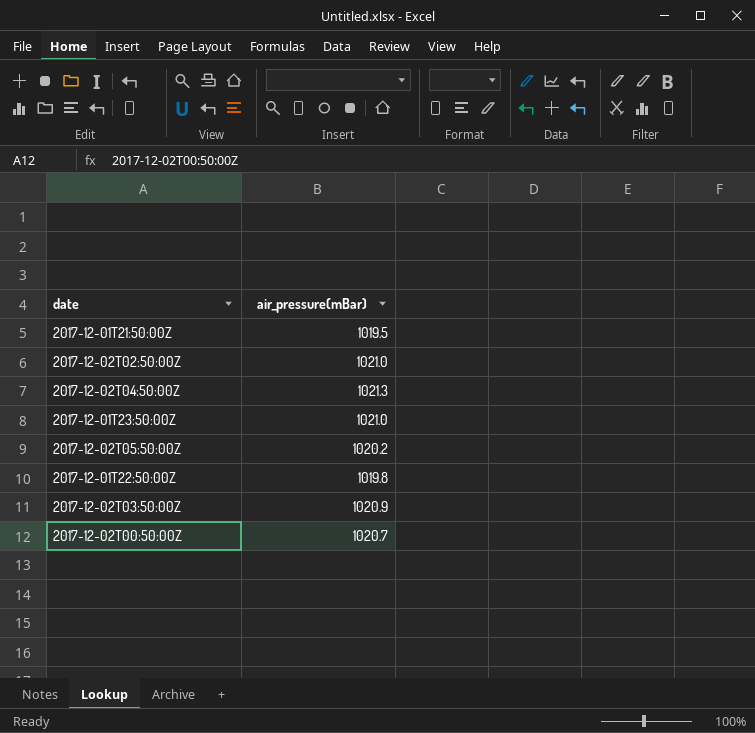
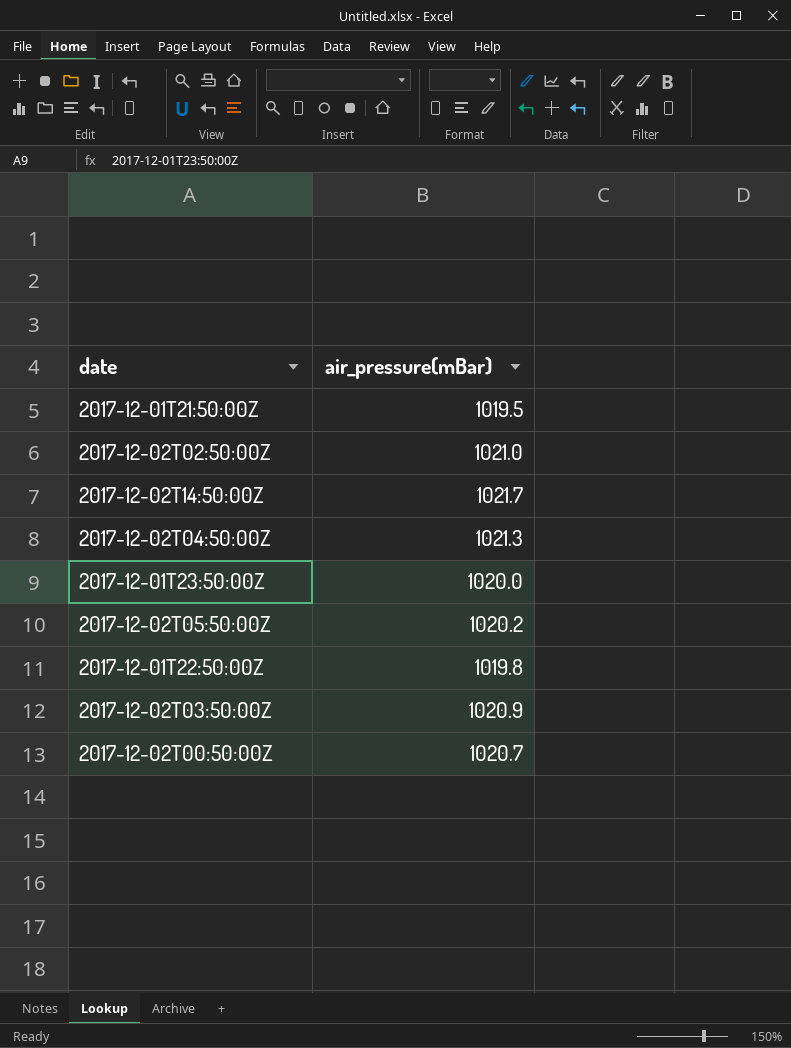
row 2017-12-02T14:50:00Z: none -> 1021.7
2017-12-01T23:50:00Z | air_pressure(mBar): 1021.0 -> 1020.0

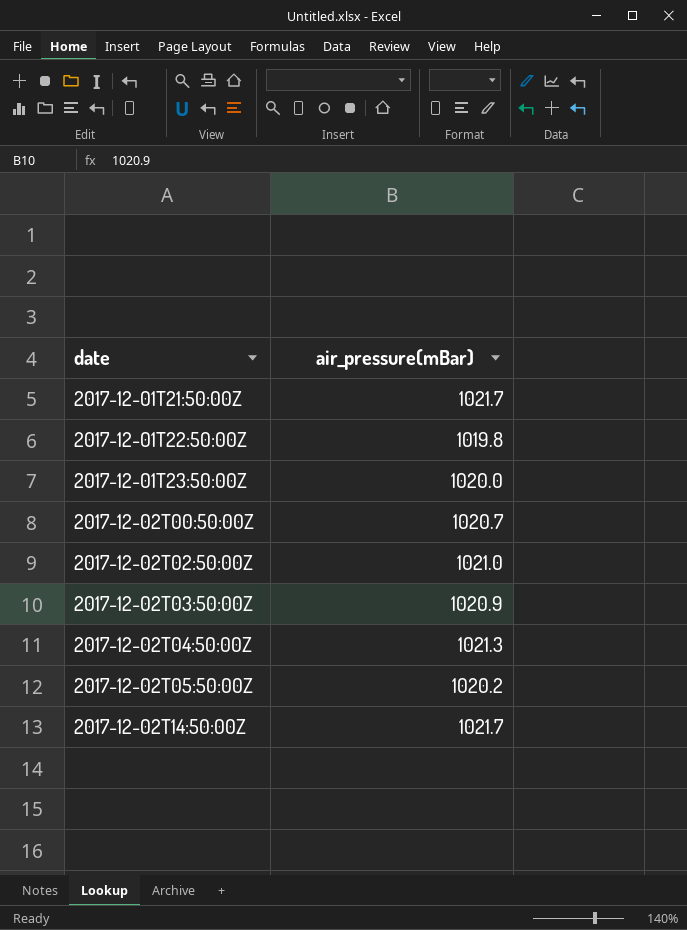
row order: none -> date ascending
2017-12-01T21:50:00Z | air_pressure(mBar): 1019.5 -> 1021.7

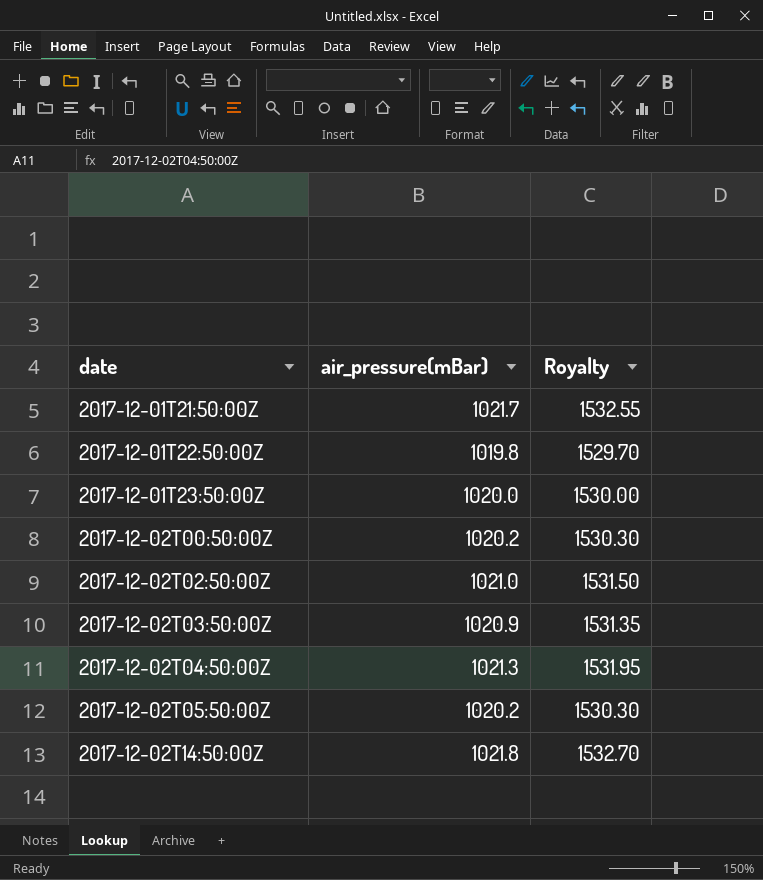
column Royalty | formula: none -> [air_pressure(mBar)] * 1.5
2017-12-02T00:50:00Z | air_pressure(mBar): 1020.7 -> 1020.2
2017-12-02T14:50:00Z | air_pressure(mBar): 1021.7 -> 1021.8

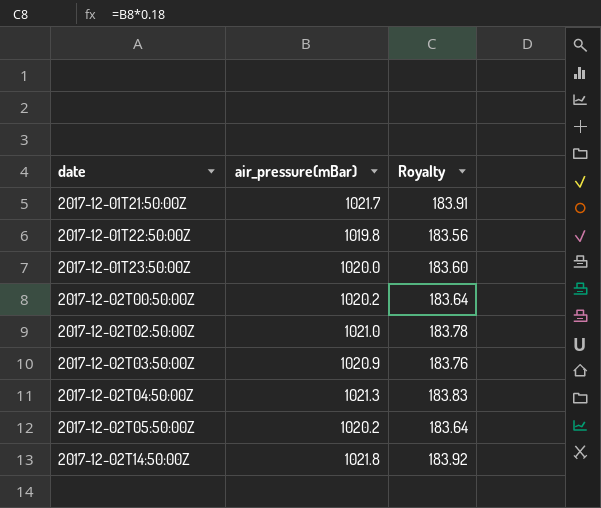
column Royalty | formula: [air_pressure(mBar)] * 1.5 -> [air_pressure(mBar)] * 0.18

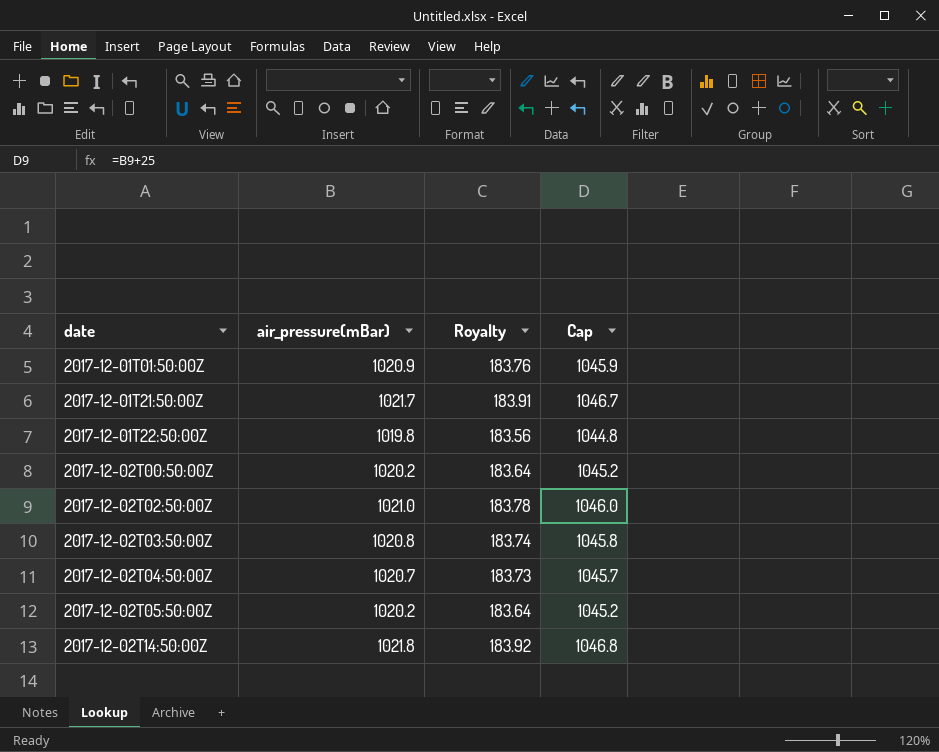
column Cap | formula: none -> [air_pressure(mBar)] + 25
row 2017-12-01T23:50:00Z: 1020.0 | 183.60 -> none
row 2017-12-01T01:50:00Z: none -> 1020.9 | 183.76 | 1045.9
2017-12-02T03:50:00Z | air_pressure(mBar): 1020.9 -> 1020.8
2017-12-02T03:50:00Z | Royalty: 183.76 -> 183.74
2017-12-02T04:50:00Z | air_pressure(mBar): 1021.3 -> 1020.7
2017-12-02T04:50:00Z | Royalty: 183.83 -> 183.73

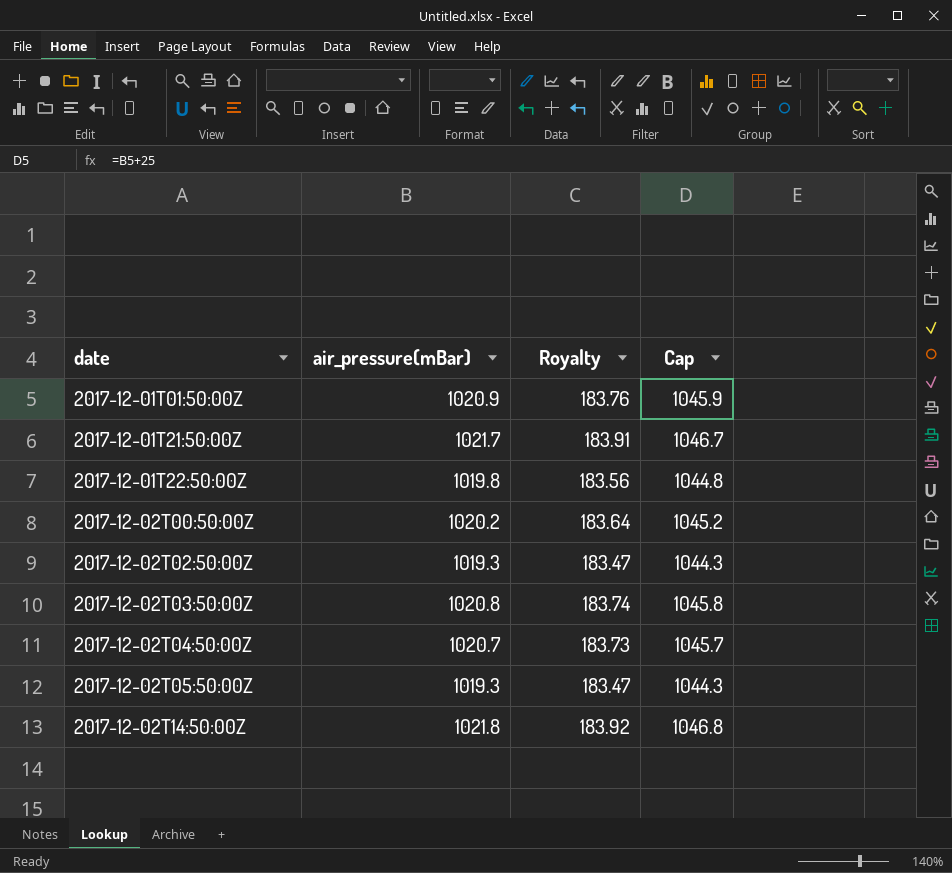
2017-12-02T02:50:00Z | air_pressure(mBar): 1021.0 -> 1019.3
2017-12-02T02:50:00Z | Royalty: 183.78 -> 183.47
2017-12-02T02:50:00Z | Cap: 1046.0 -> 1044.3
2017-12-02T05:50:00Z | air_pressure(mBar): 1020.2 -> 1019.3
2017-12-02T05:50:00Z | Royalty: 183.64 -> 183.47
2017-12-02T05:50:00Z | Cap: 1045.2 -> 1044.3

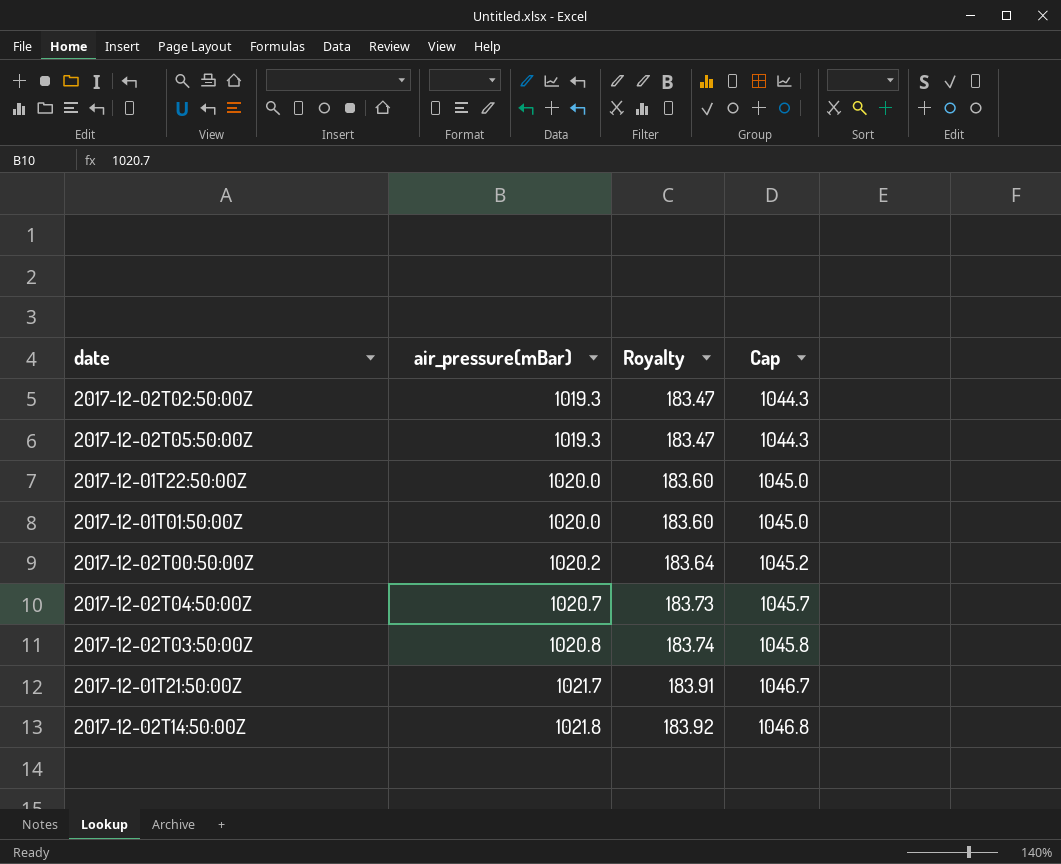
row order: date ascending -> air_pressure(mBar) ascending
2017-12-01T22:50:00Z | air_pressure(mBar): 1019.8 -> 1020.0
2017-12-01T22:50:00Z | Royalty: 183.56 -> 183.60
2017-12-01T22:50:00Z | Cap: 1044.8 -> 1045.0
2017-12-01T01:50:00Z | air_pressure(mBar): 1020.9 -> 1020.0
2017-12-01T01:50:00Z | Royalty: 183.76 -> 183.60
2017-12-01T01:50:00Z | Cap: 1045.9 -> 1045.0

